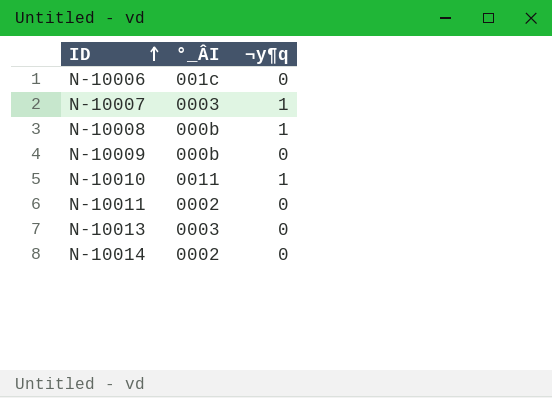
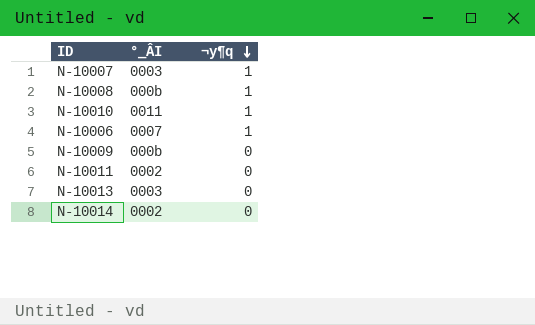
row order: ID ascending -> ¬y¶q descending
N-10006 | °_ÂI: 001c -> 0007
N-10006 | ¬y¶q: 0 -> 1

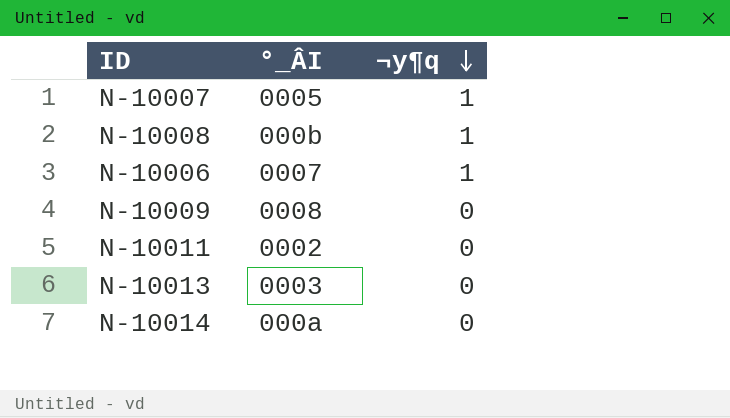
row N-10010: 0011 | 1 -> none
N-10007 | °_ÂI: 0003 -> 0005
N-10009 | °_ÂI: 000b -> 0008
N-10014 | °_ÂI: 0002 -> 000a

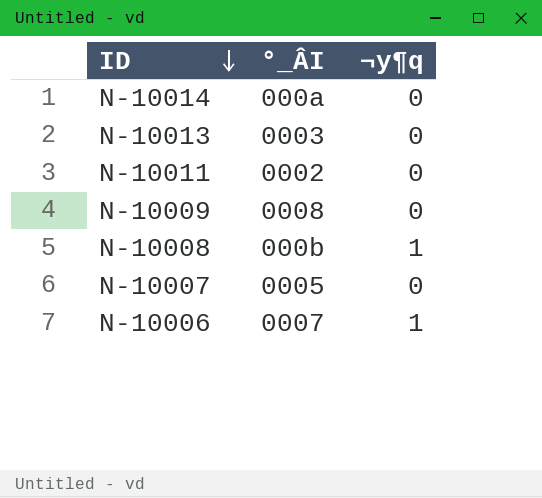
row order: ¬y¶q descending -> ID descending
N-10007 | ¬y¶q: 1 -> 0

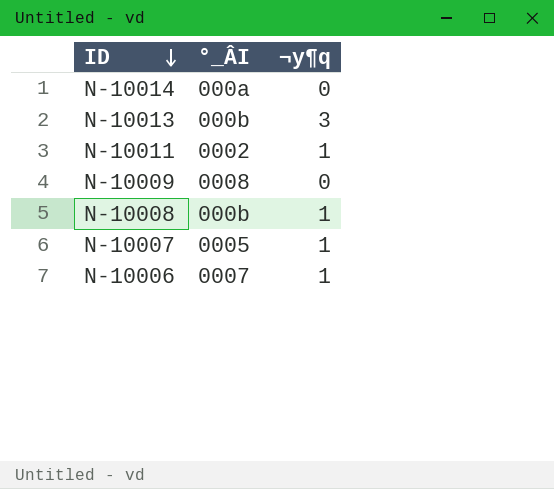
N-10013 | °_ÂI: 0003 -> 000b
N-10013 | ¬y¶q: 0 -> 3
N-10011 | ¬y¶q: 0 -> 1
N-10007 | ¬y¶q: 0 -> 1

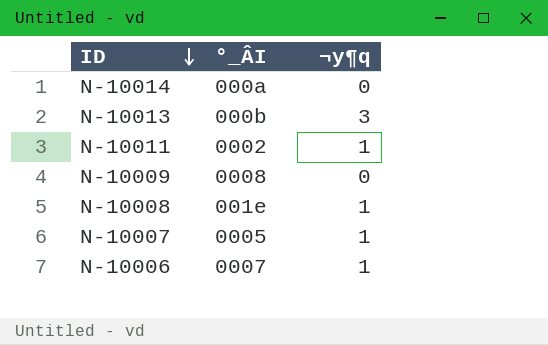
N-10008 | °_ÂI: 000b -> 001e

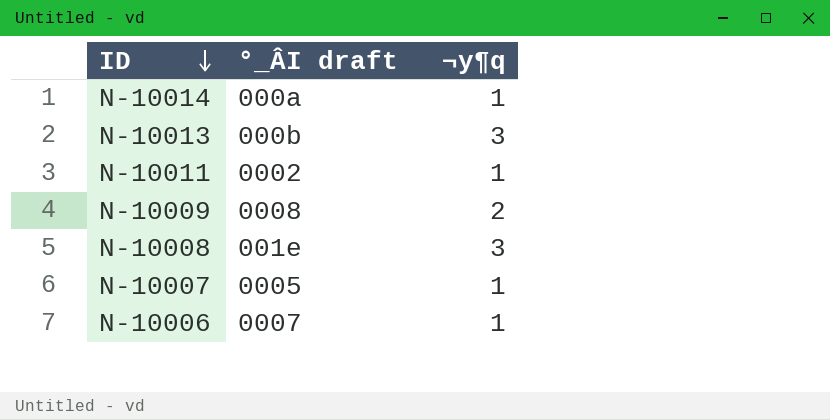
column name: °_ÂI -> °_ÂI draft
N-10014 | ¬y¶q: 0 -> 1
N-10009 | ¬y¶q: 0 -> 2
N-10008 | ¬y¶q: 1 -> 3

